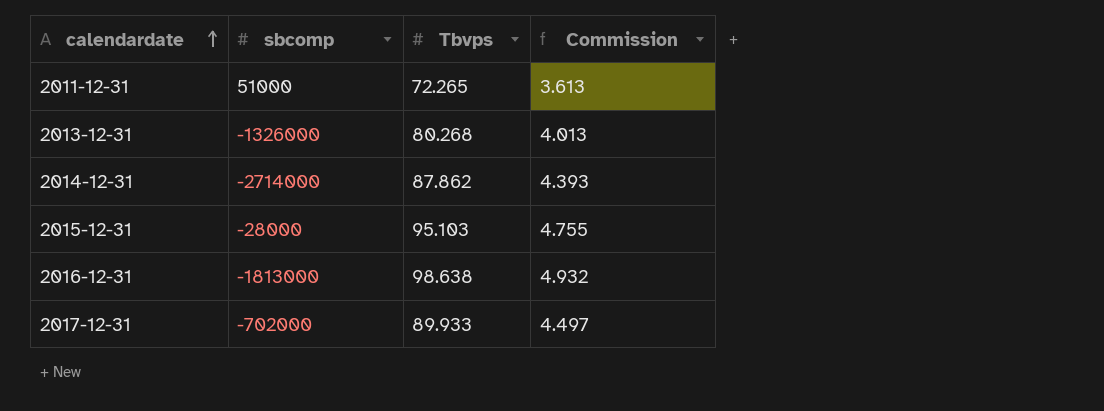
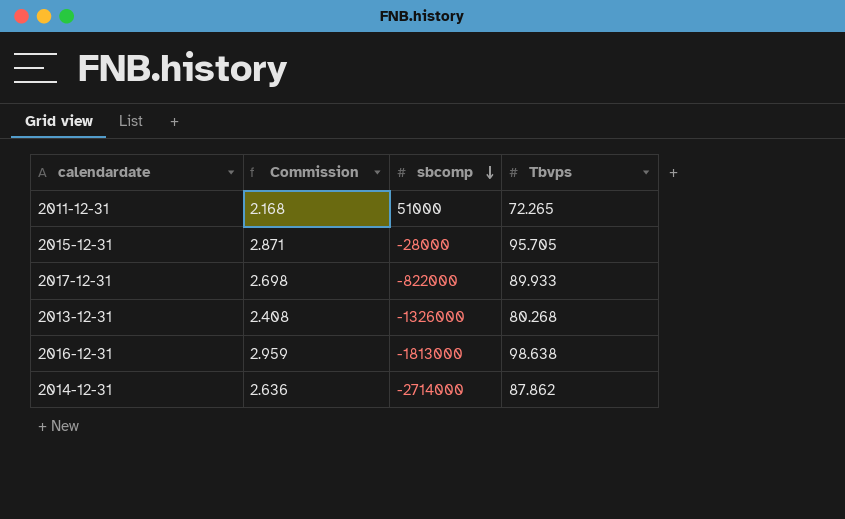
row order: calendardate ascending -> sbcomp descending
column Commission | formula: [Tbvps] * 0.05 -> [Tbvps] * 0.03
column Commission | position: 4 -> 2
2015-12-31 | Tbvps: 95.103 -> 95.705
2017-12-31 | sbcomp: -702000 -> -822000

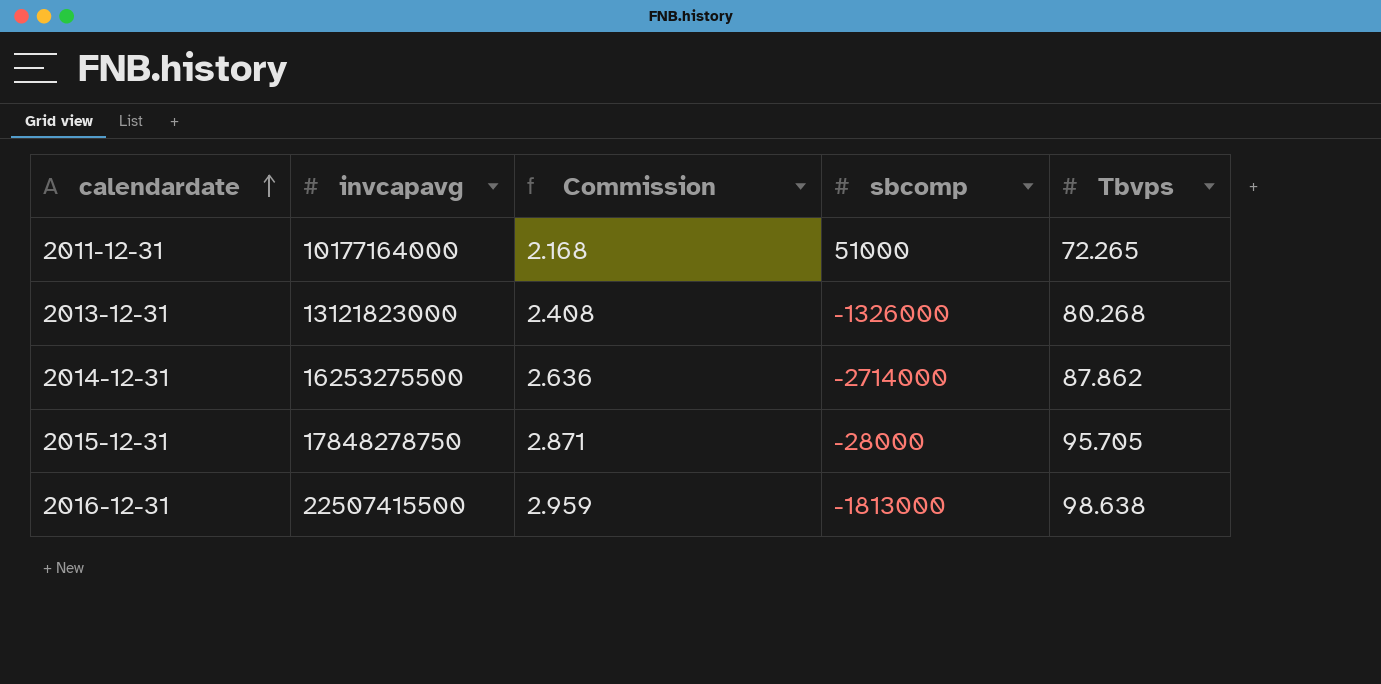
row order: sbcomp descending -> calendardate ascending
column invcapavg | position: none -> 2
row 2017-12-31: 2.698 | -822000 | 89.933 -> none

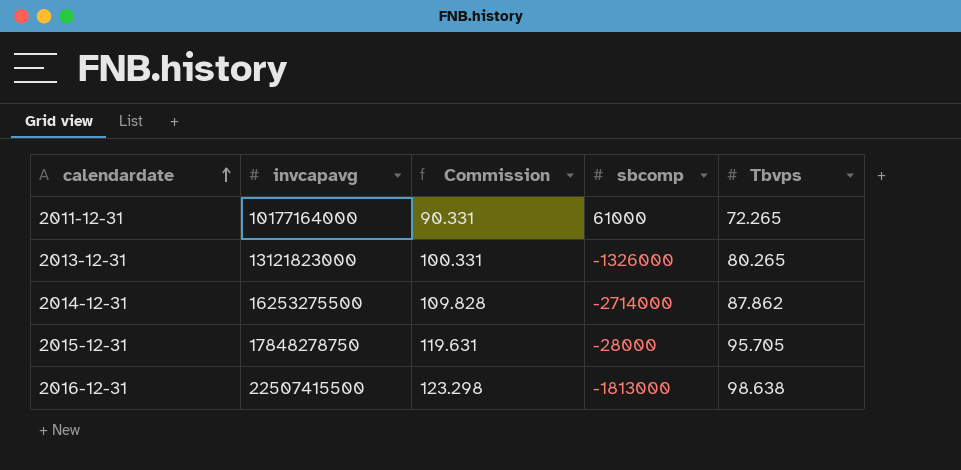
column Commission | formula: [Tbvps] * 0.03 -> [Tbvps] * 1.25
2011-12-31 | sbcomp: 51000 -> 61000
2013-12-31 | Tbvps: 80.268 -> 80.265

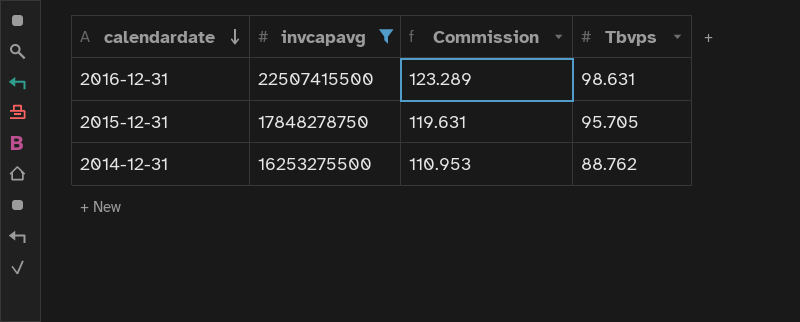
filter: none -> invcapavg >= 16253275500
row order: calendardate ascending -> calendardate descending
column sbcomp | position: 4 -> none
2016-12-31 | Commission: 123.298 -> 123.289
2016-12-31 | Tbvps: 98.638 -> 98.631
2014-12-31 | Commission: 109.828 -> 110.953
2014-12-31 | Tbvps: 87.862 -> 88.762

